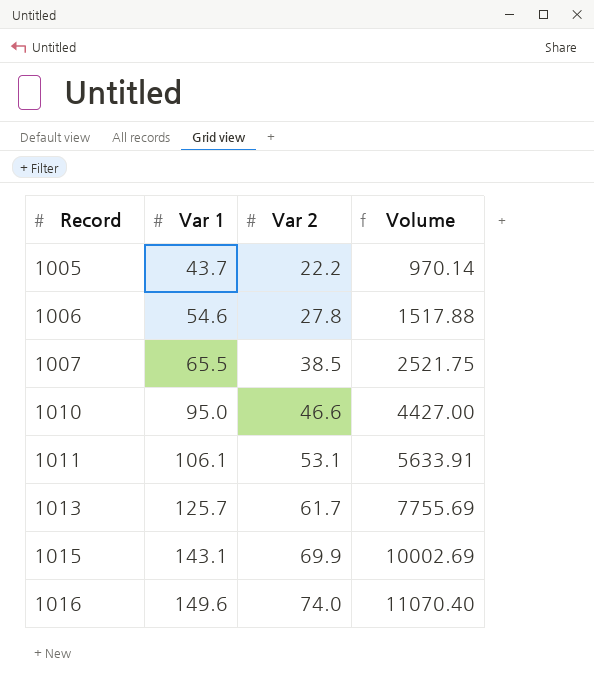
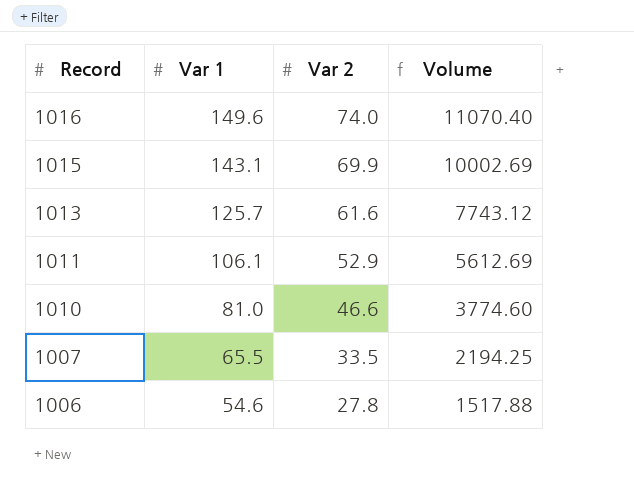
row order: Record ascending -> Record descending
row 1005: 43.7 | 22.2 | 970.14 -> none
1013 | Var 2: 61.7 -> 61.6
1013 | Volume: 7755.69 -> 7743.12
1011 | Var 2: 53.1 -> 52.9
1011 | Volume: 5633.91 -> 5612.69
1010 | Var 1: 95.0 -> 81.0
1010 | Volume: 4427.00 -> 3774.60
1007 | Var 2: 38.5 -> 33.5
1007 | Volume: 2521.75 -> 2194.25

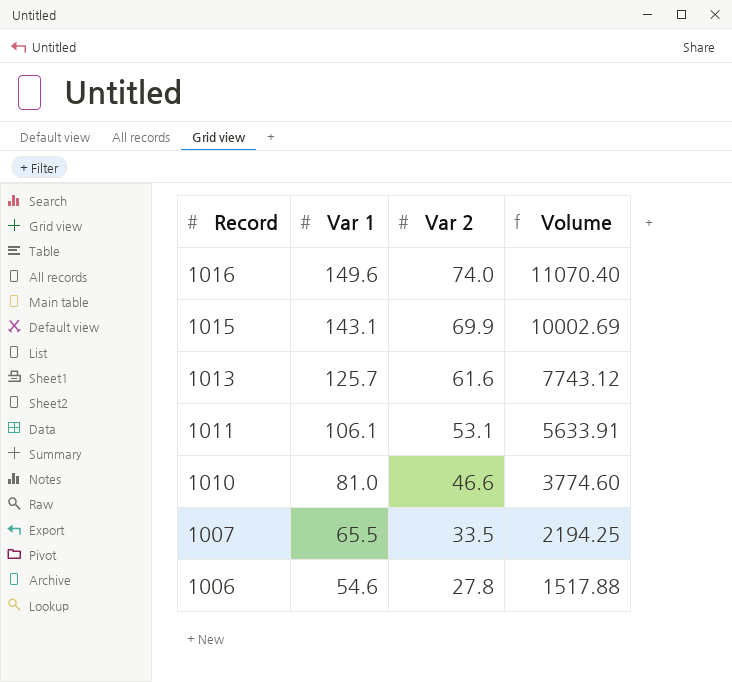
1011 | Var 2: 52.9 -> 53.1
1011 | Volume: 5612.69 -> 5633.91

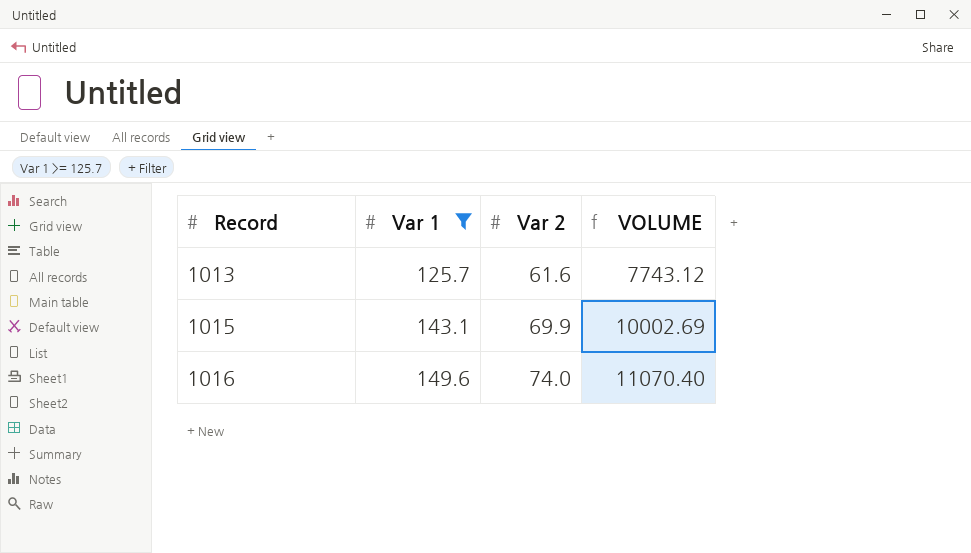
filter: none -> Var 1 >= 125.7
row order: Record descending -> Record ascending
column name: Volume -> VOLUME

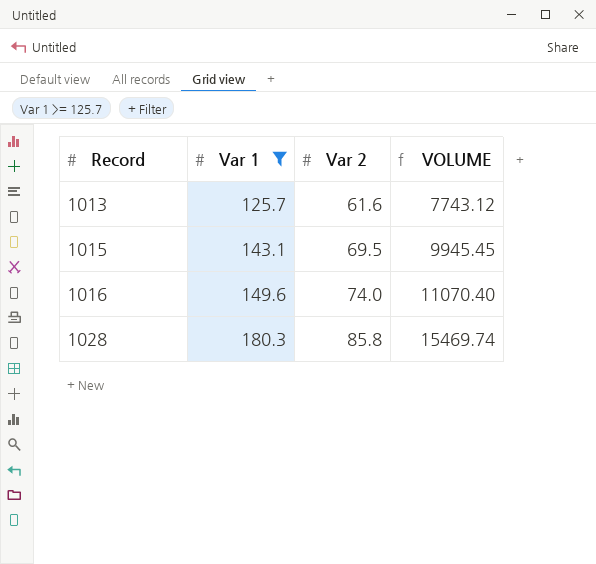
1015 | Var 2: 69.9 -> 69.5
1015 | VOLUME: 10002.69 -> 9945.45
row 1028: none -> 180.3 | 85.8 | 15469.74

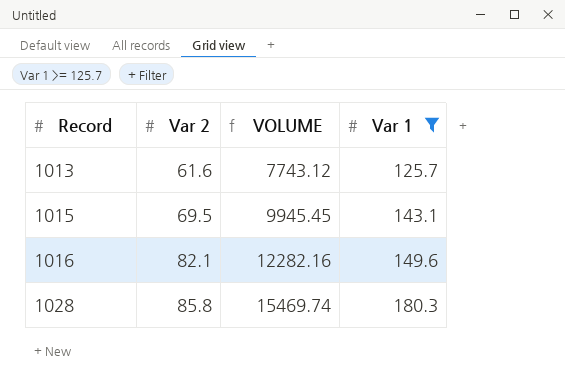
column Var 1 | position: 2 -> 4
1016 | Var 2: 74.0 -> 82.1
1016 | VOLUME: 11070.40 -> 12282.16

